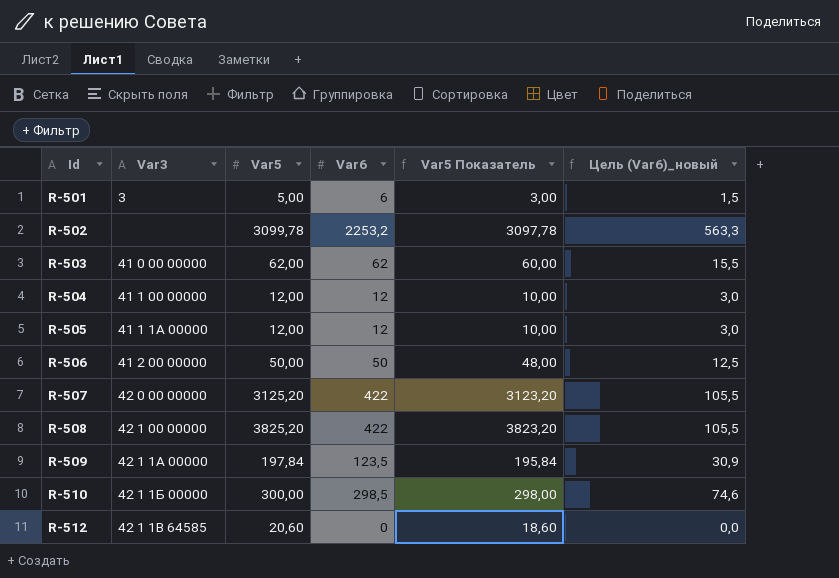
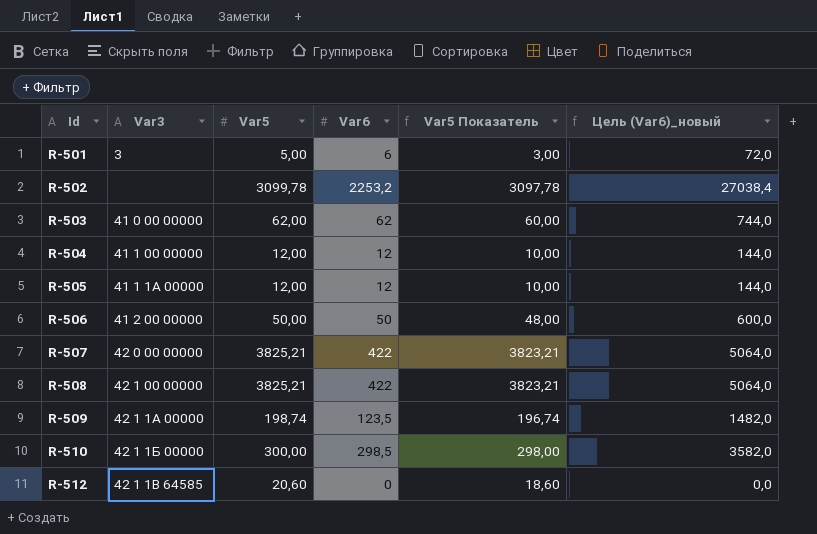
column Цель (Var6)_новый | formula: [Var6] * 0,25 -> [Var6] * 12
R-507 | Var5: 3125,20 -> 3825,21
R-507 | Var5 Показатель: 3123,20 -> 3823,21
R-508 | Var5: 3825,20 -> 3825,21
R-508 | Var5 Показатель: 3823,20 -> 3823,21
R-509 | Var5: 197,84 -> 198,74
R-509 | Var5 Показатель: 195,84 -> 196,74

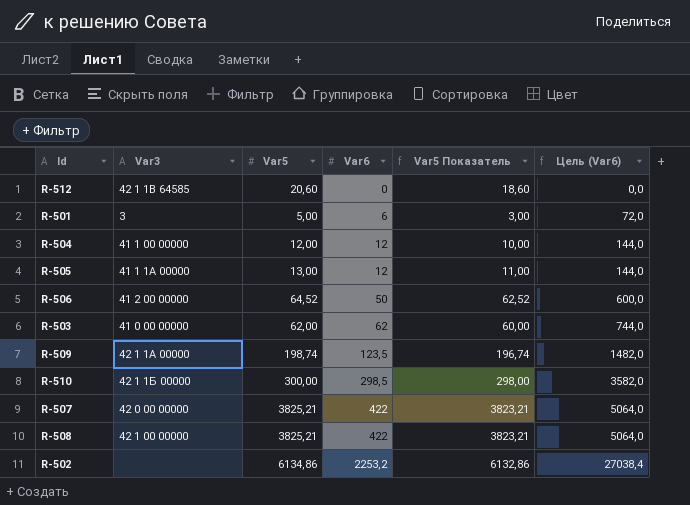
row order: Id ascending -> Var6 ascending
column name: Цель (Var6)_новый -> Цель (Var6)
R-505 | Var5: 12,00 -> 13,00
R-505 | Var5 Показатель: 10,00 -> 11,00
R-506 | Var5: 50,00 -> 64,52
R-506 | Var5 Показатель: 48,00 -> 62,52
R-502 | Var5: 3099,78 -> 6134,86
R-502 | Var5 Показатель: 3097,78 -> 6132,86

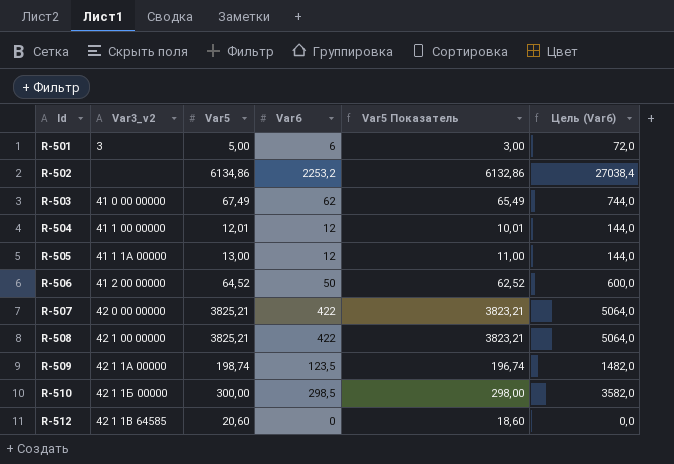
row order: Var6 ascending -> Id ascending
column name: Var3 -> Var3_v2
R-503 | Var5: 62,00 -> 67,49
R-503 | Var5 Показатель: 60,00 -> 65,49
R-504 | Var5: 12,00 -> 12,01
R-504 | Var5 Показатель: 10,00 -> 10,01

